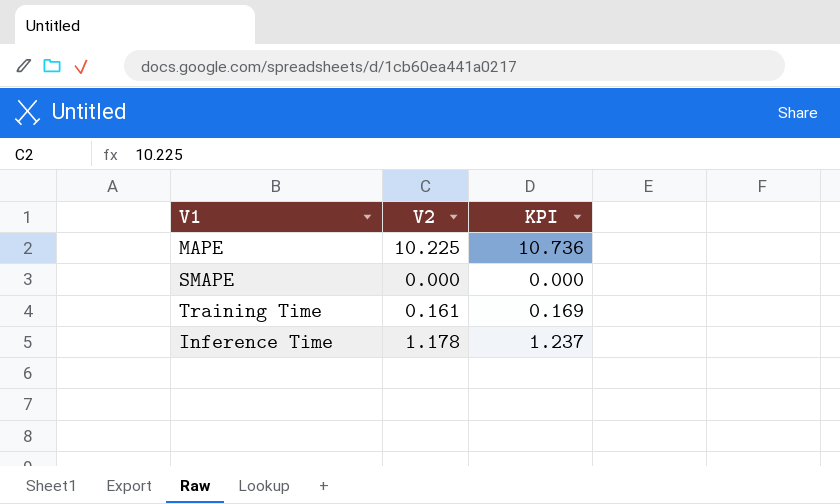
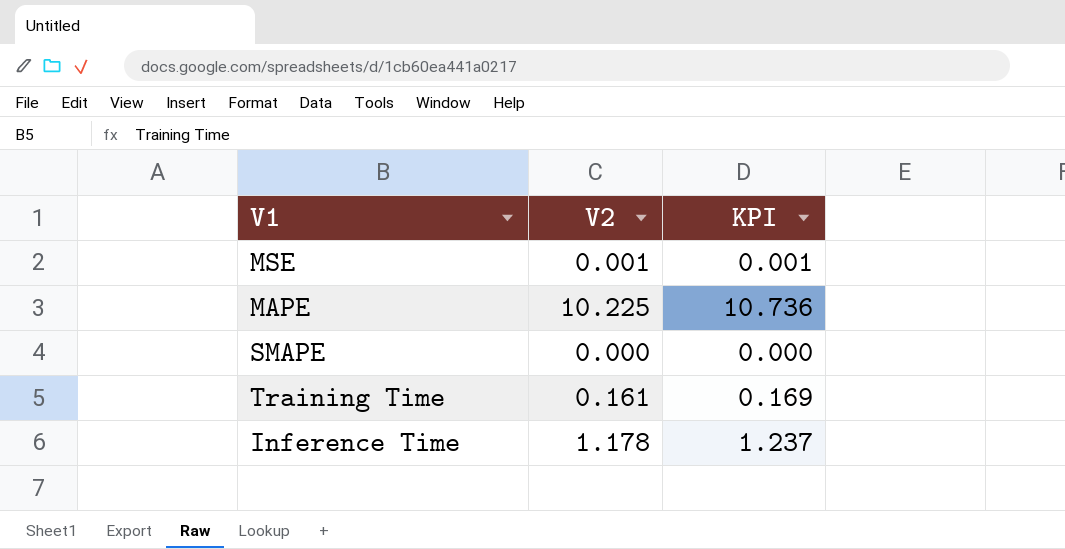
row MSE: none -> 0.001 | 0.001

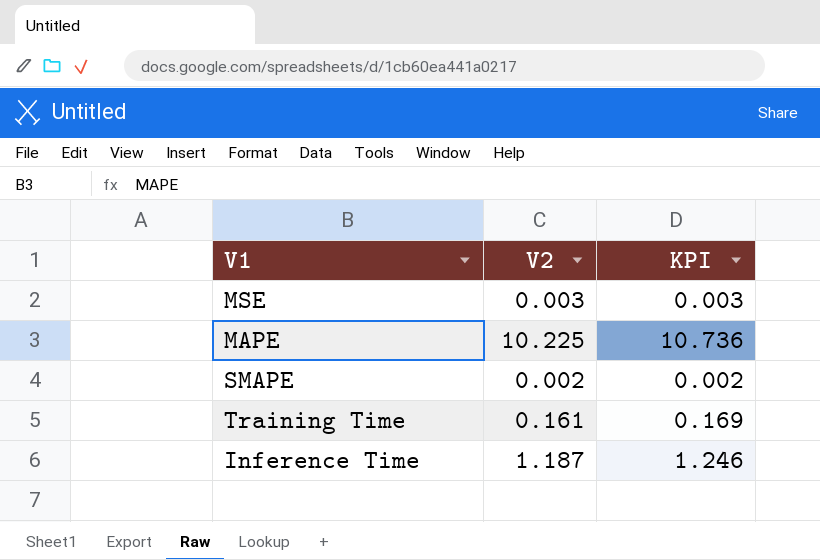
MSE | V2: 0.001 -> 0.003
MSE | KPI: 0.001 -> 0.003
SMAPE | V2: 0.000 -> 0.002
SMAPE | KPI: 0.000 -> 0.002
Inference Time | V2: 1.178 -> 1.187
Inference Time | KPI: 1.237 -> 1.246

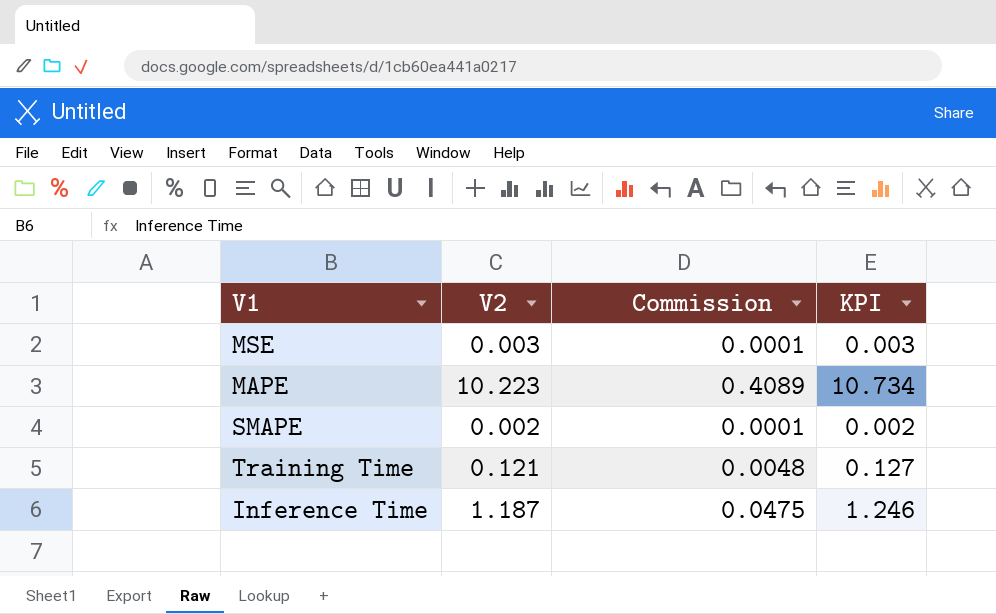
column Commission | formula: none -> [V2] * 0.04
MAPE | V2: 10.225 -> 10.223
MAPE | KPI: 10.736 -> 10.734
Training Time | V2: 0.161 -> 0.121
Training Time | KPI: 0.169 -> 0.127

